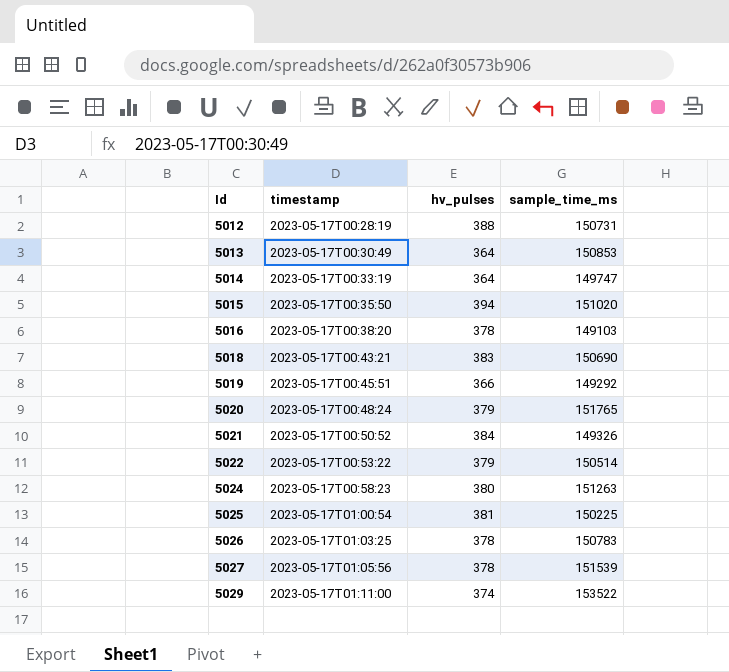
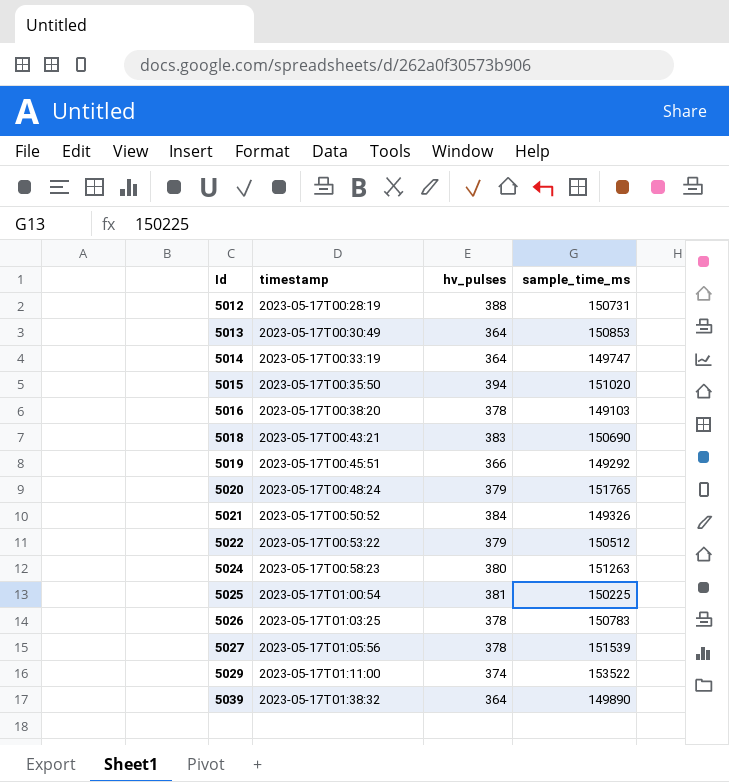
5022 | sample_time_ms: 150514 -> 150512
row 5039: none -> 2023-05-17T01:38:32 | 364 | 149890

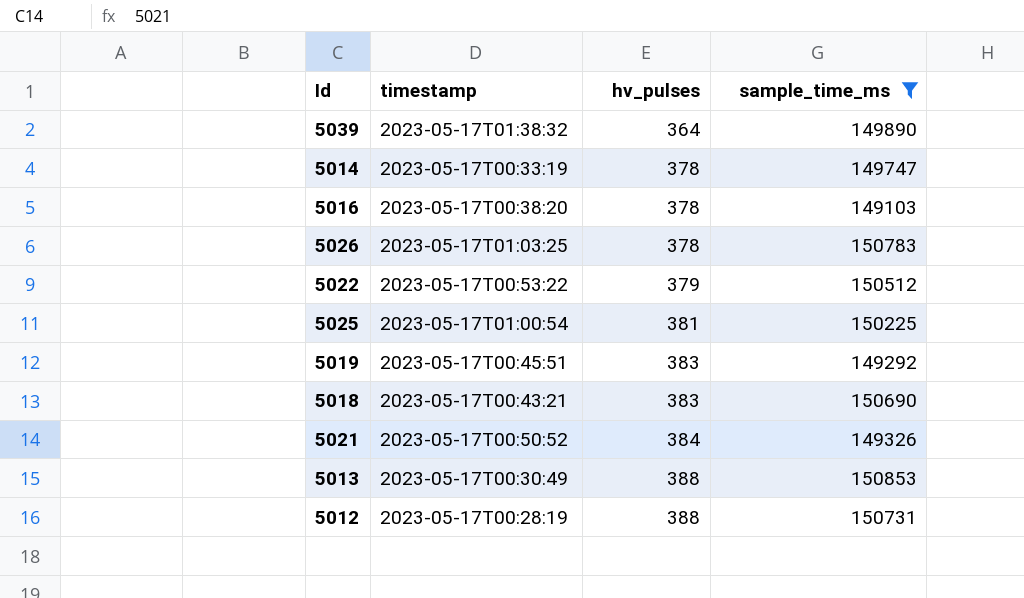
filter: none -> sample_time_ms <= 150853
row order: Id ascending -> hv_pulses ascending
5014 | hv_pulses: 364 -> 378
5019 | hv_pulses: 366 -> 383
5013 | hv_pulses: 364 -> 388

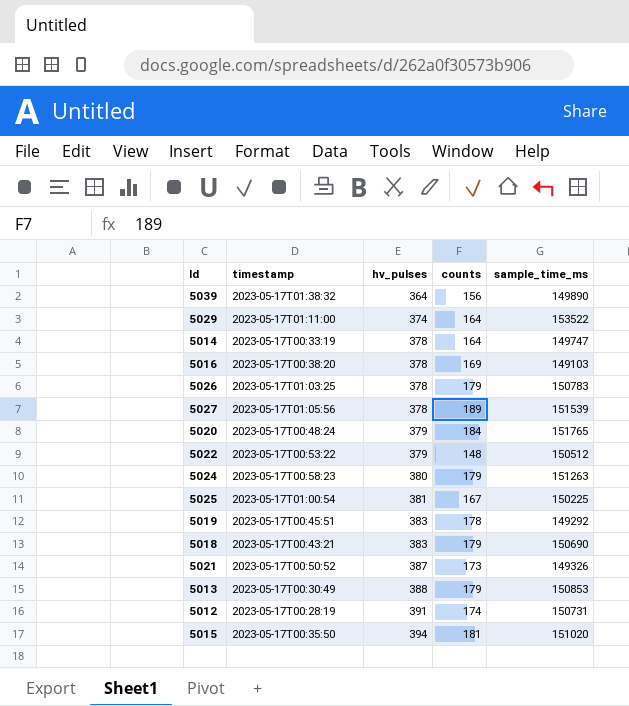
filter: sample_time_ms <= 150853 -> none
column counts | position: none -> 4
5021 | hv_pulses: 384 -> 387
5012 | hv_pulses: 388 -> 391

